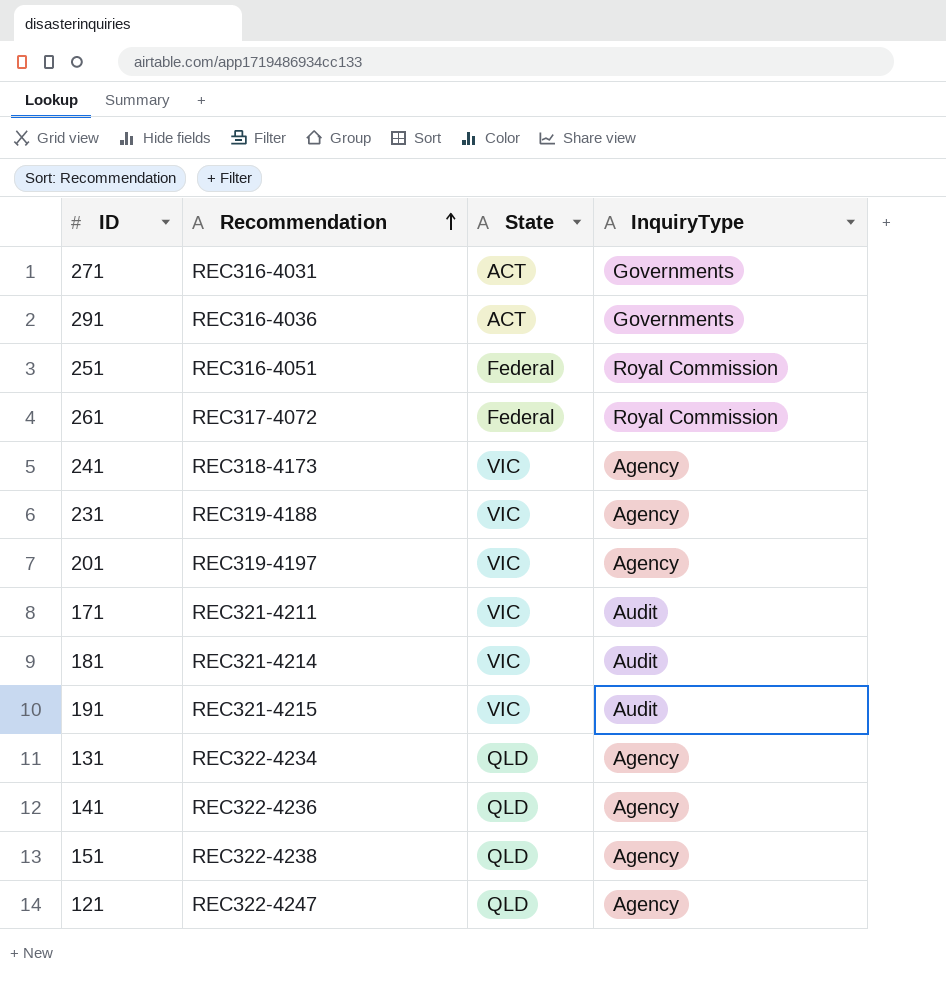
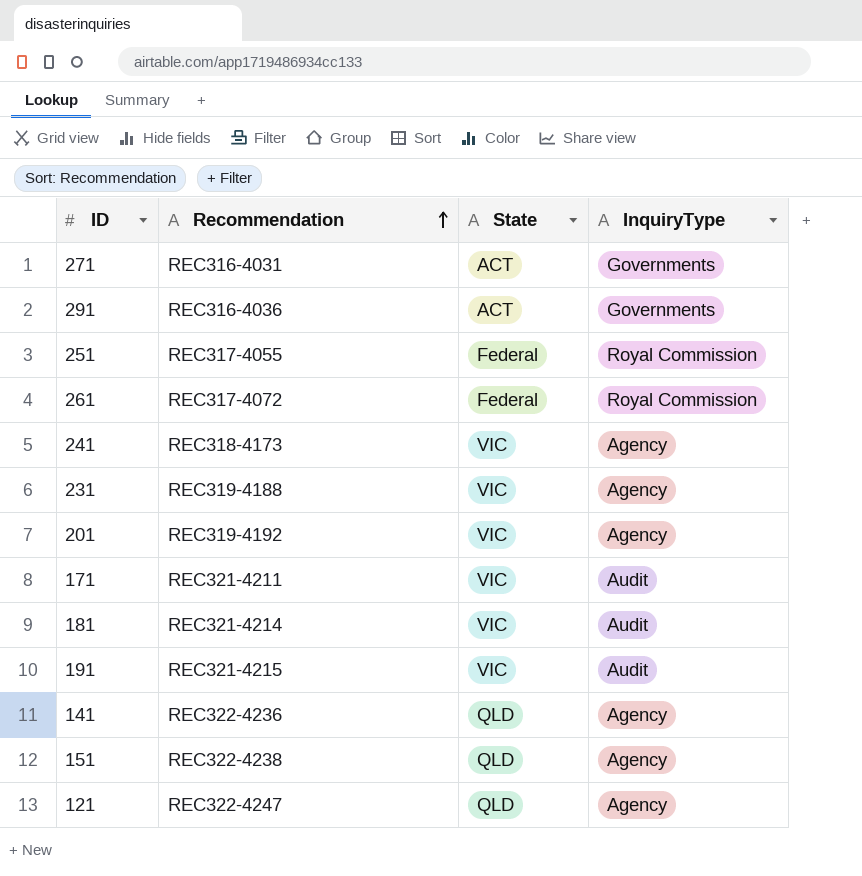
row 131: REC322-4234 | QLD | Agency -> none
251 | Recommendation: REC316-4051 -> REC317-4055
201 | Recommendation: REC319-4197 -> REC319-4192

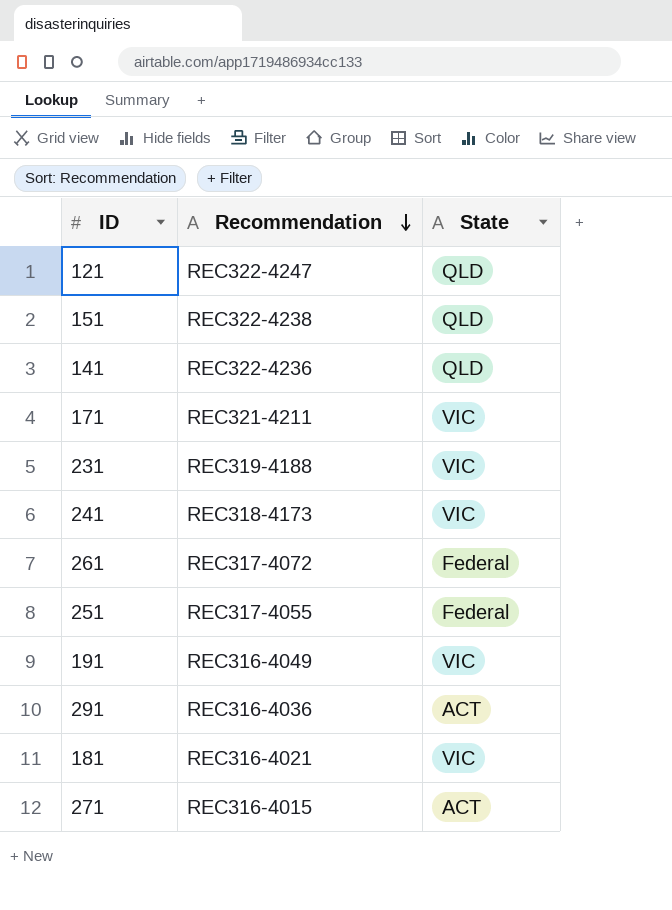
row order: Recommendation ascending -> Recommendation descending
column InquiryType | position: 4 -> none
row 201: REC319-4192 | VIC | Agency -> none
191 | Recommendation: REC321-4215 -> REC316-4049
181 | Recommendation: REC321-4214 -> REC316-4021
271 | Recommendation: REC316-4031 -> REC316-4015

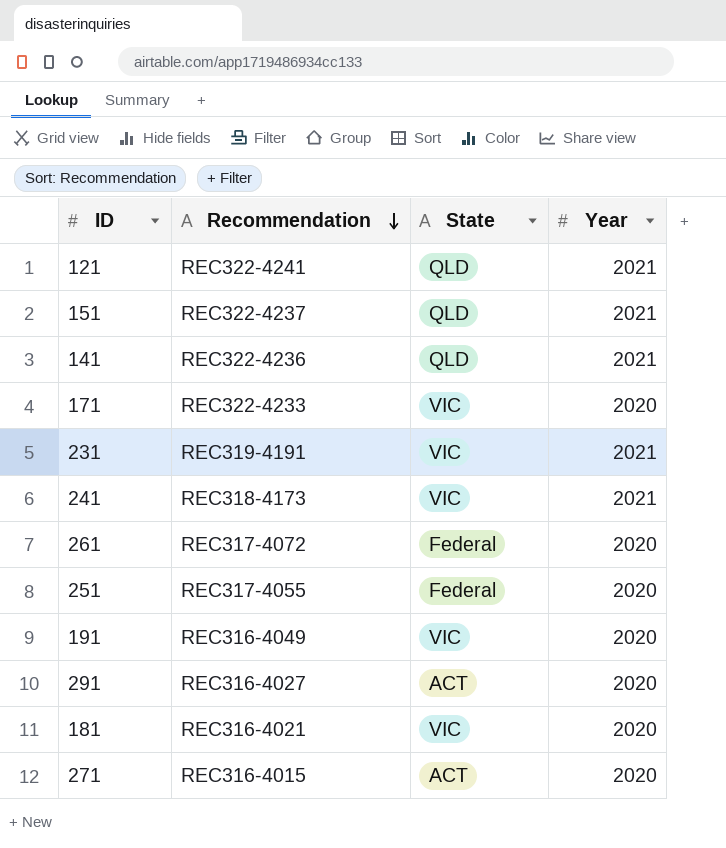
column Year | position: none -> 4
121 | Recommendation: REC322-4247 -> REC322-4241
151 | Recommendation: REC322-4238 -> REC322-4237
171 | Recommendation: REC321-4211 -> REC322-4233
231 | Recommendation: REC319-4188 -> REC319-4191
291 | Recommendation: REC316-4036 -> REC316-4027

